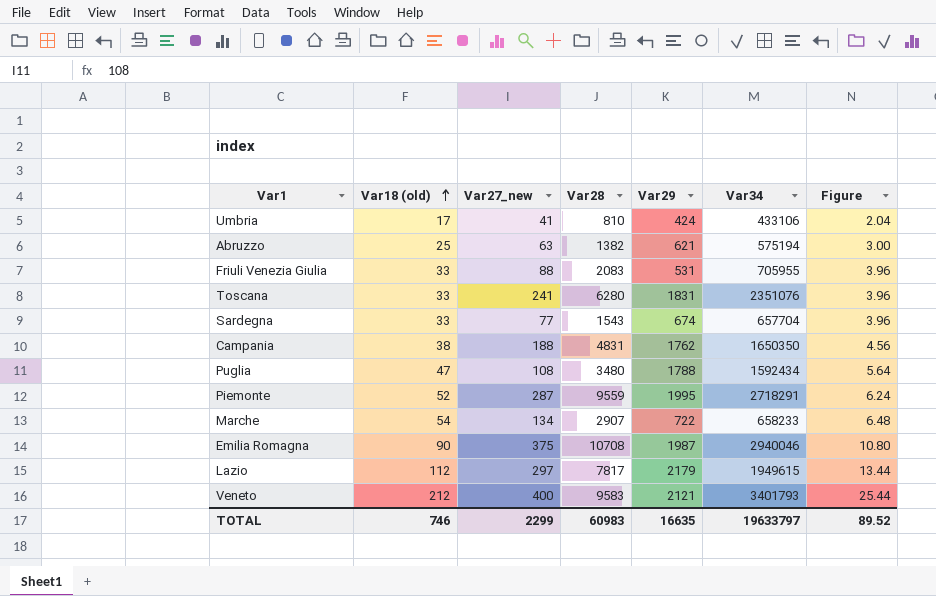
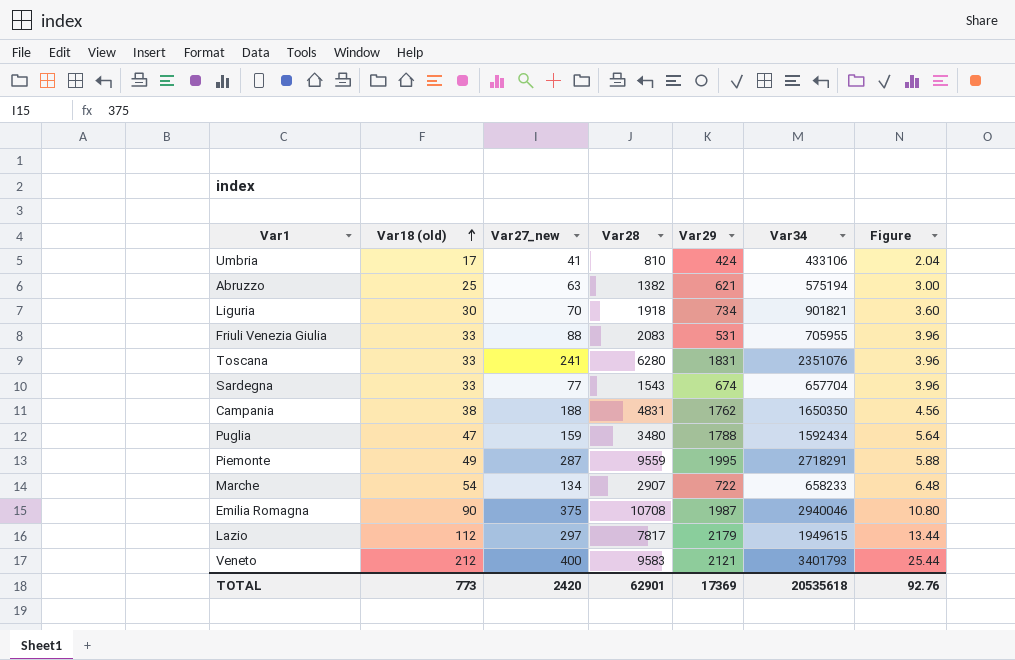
row Liguria: none -> 30 | 70 | 1918 | 734 | 901821 | 3.60
Puglia | Var27_new: 108 -> 159
Piemonte | Var18 (old): 52 -> 49
Piemonte | Figure: 6.24 -> 5.88
TOTAL | Var18 (old): 746 -> 773
TOTAL | Var27_new: 2299 -> 2420
TOTAL | Var28: 60983 -> 62901
TOTAL | Var29: 16635 -> 17369
TOTAL | Var34: 19633797 -> 20535618
TOTAL | Figure: 89.52 -> 92.76

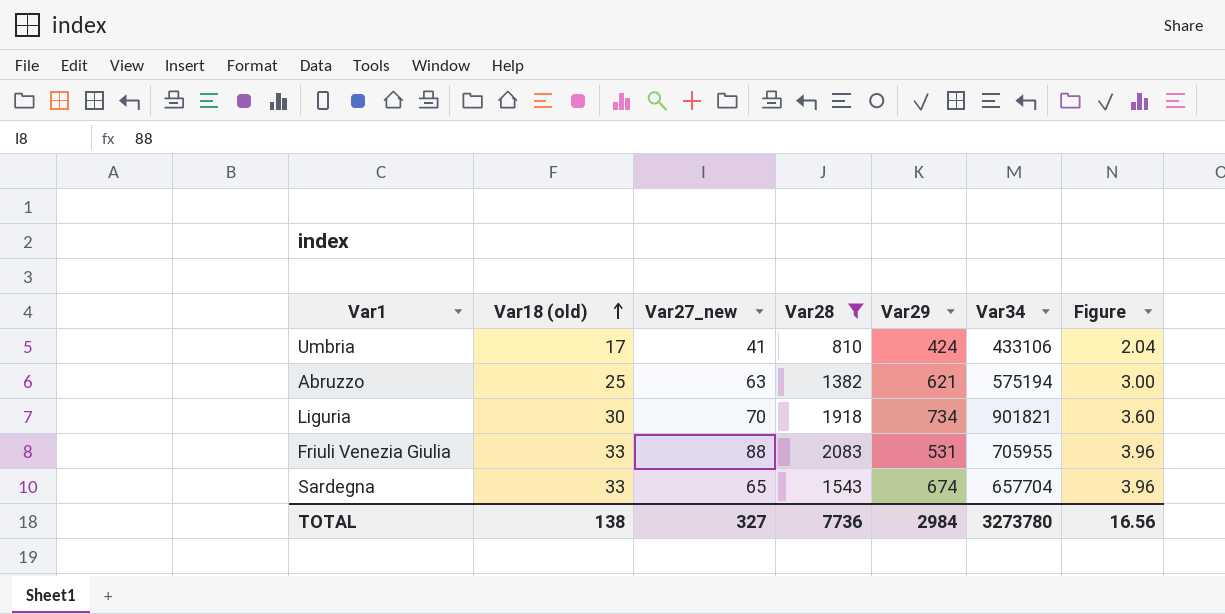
filter: none -> Var28 <= 2083
Sardegna | Var27_new: 77 -> 65
TOTAL | Var18 (old): 773 -> 138
TOTAL | Var27_new: 2420 -> 327
TOTAL | Var28: 62901 -> 7736
TOTAL | Var29: 17369 -> 2984
TOTAL | Var34: 20535618 -> 3273780
TOTAL | Figure: 92.76 -> 16.56

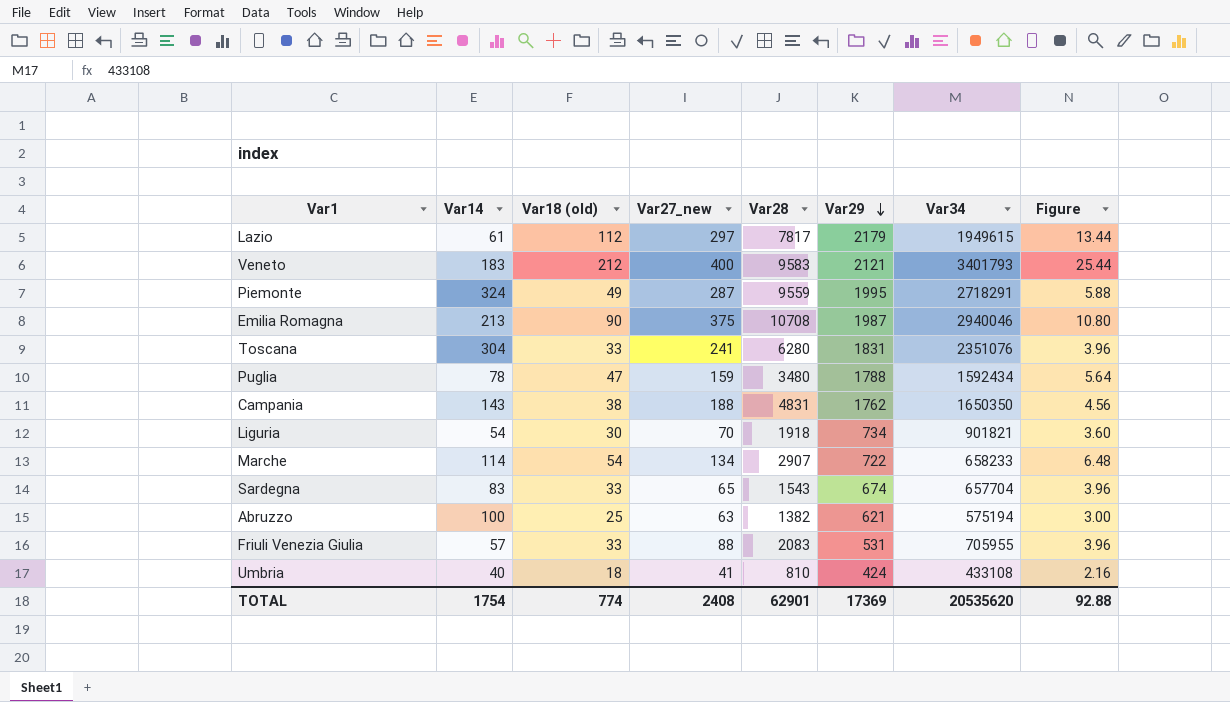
filter: Var28 <= 2083 -> none
row order: Var18 (old) ascending -> Var29 descending
column Var14 | position: none -> 2
Umbria | Var18 (old): 17 -> 18
Umbria | Var34: 433106 -> 433108
Umbria | Figure: 2.04 -> 2.16
TOTAL | Var18 (old): 138 -> 774
TOTAL | Var27_new: 327 -> 2408
TOTAL | Var28: 7736 -> 62901
TOTAL | Var29: 2984 -> 17369
TOTAL | Var34: 3273780 -> 20535620
TOTAL | Figure: 16.56 -> 92.88

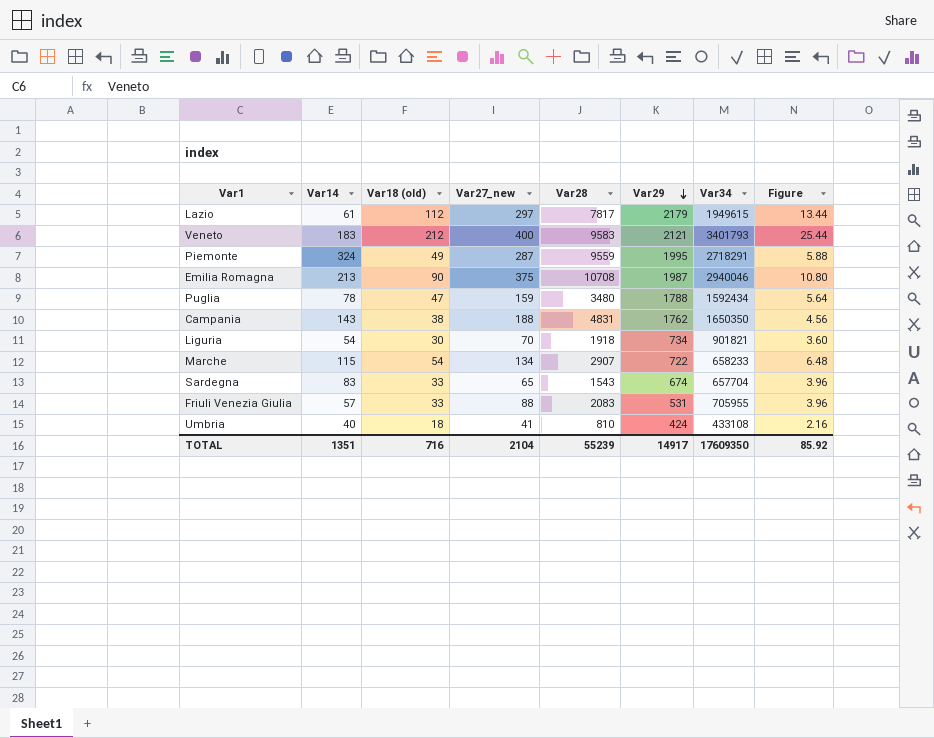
row Toscana: 304 | 33 | 241 | 6280 | 1831 | 2351076 | 3.96 -> none
row Abruzzo: 100 | 25 | 63 | 1382 | 621 | 575194 | 3.00 -> none
Marche | Var14: 114 -> 115
TOTAL | Var14: 1754 -> 1351
TOTAL | Var18 (old): 774 -> 716
TOTAL | Var27_new: 2408 -> 2104
TOTAL | Var28: 62901 -> 55239
TOTAL | Var29: 17369 -> 14917
TOTAL | Var34: 20535620 -> 17609350
TOTAL | Figure: 92.88 -> 85.92

